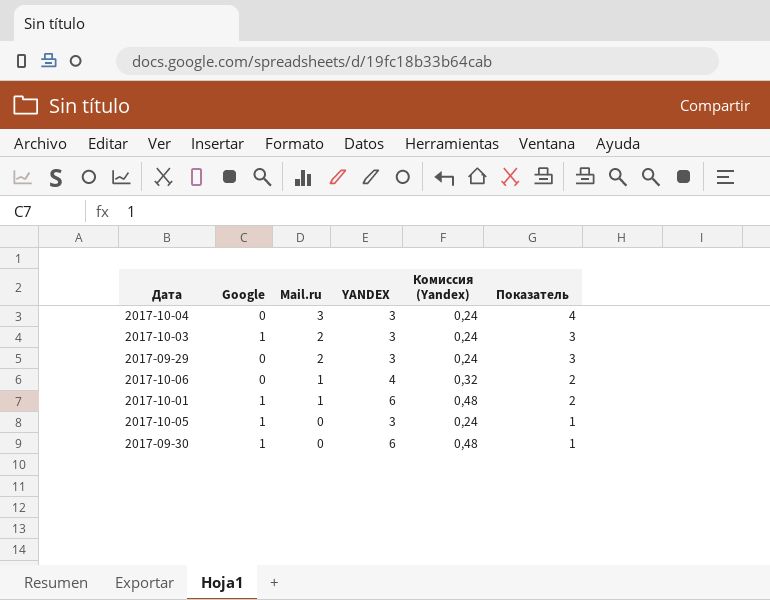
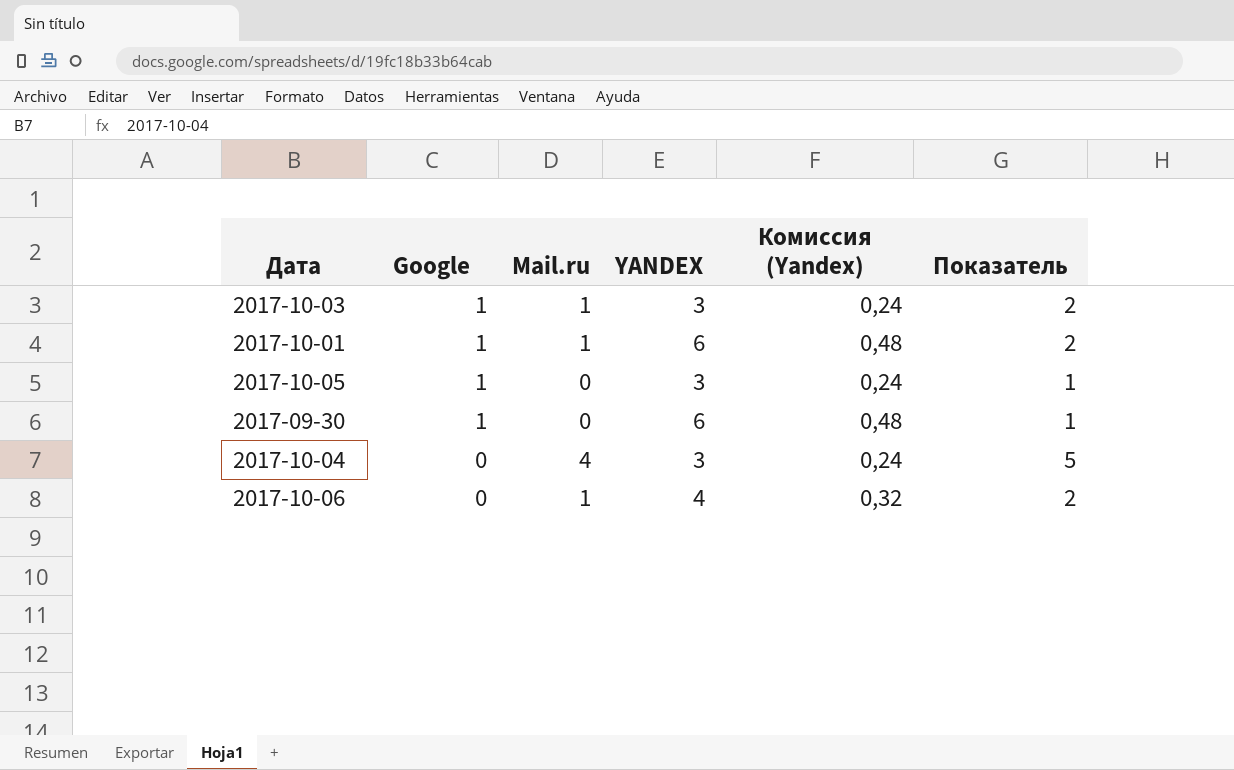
row order: Mail.ru descending -> Google descending
row 2017-09-29: 0 | 2 | 3 | 0,24 | 3 -> none
2017-10-03 | Mail.ru: 2 -> 1
2017-10-03 | Показатель: 3 -> 2
2017-10-04 | Mail.ru: 3 -> 4
2017-10-04 | Показатель: 4 -> 5

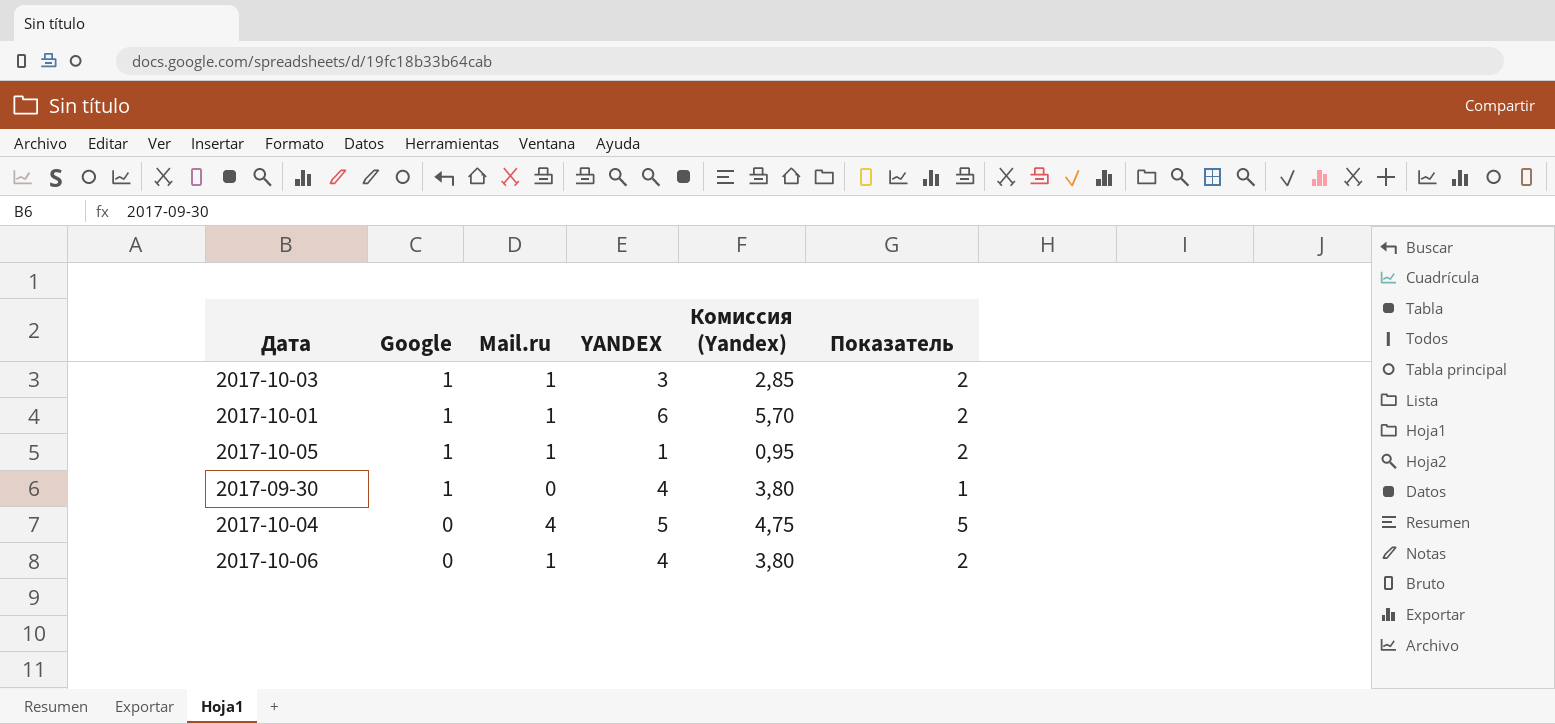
column Комиссия (Yandex) | formula: [YANDEX] * 0,08 -> [YANDEX] * 0,95
2017-10-05 | Mail.ru: 0 -> 1
2017-10-05 | YANDEX: 3 -> 1
2017-10-05 | Показатель: 1 -> 2
2017-09-30 | YANDEX: 6 -> 4
2017-10-04 | YANDEX: 3 -> 5

